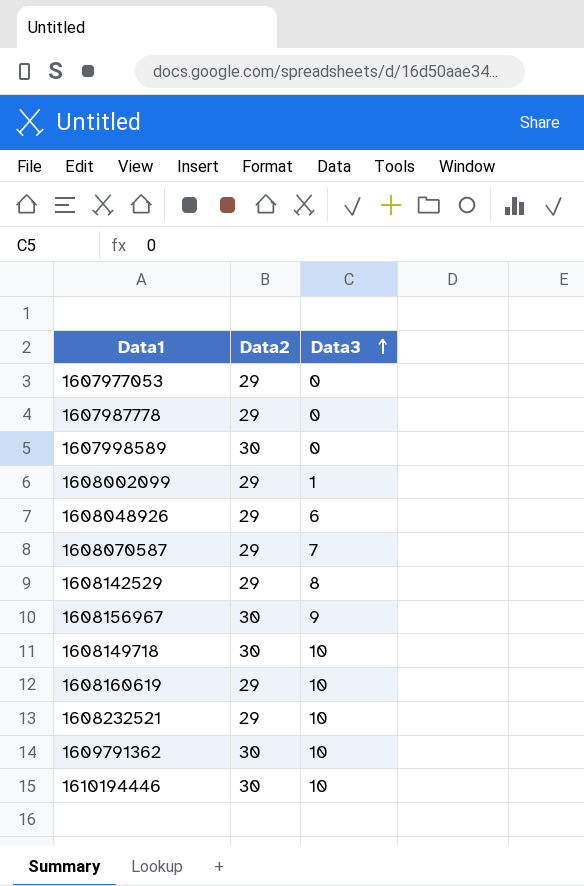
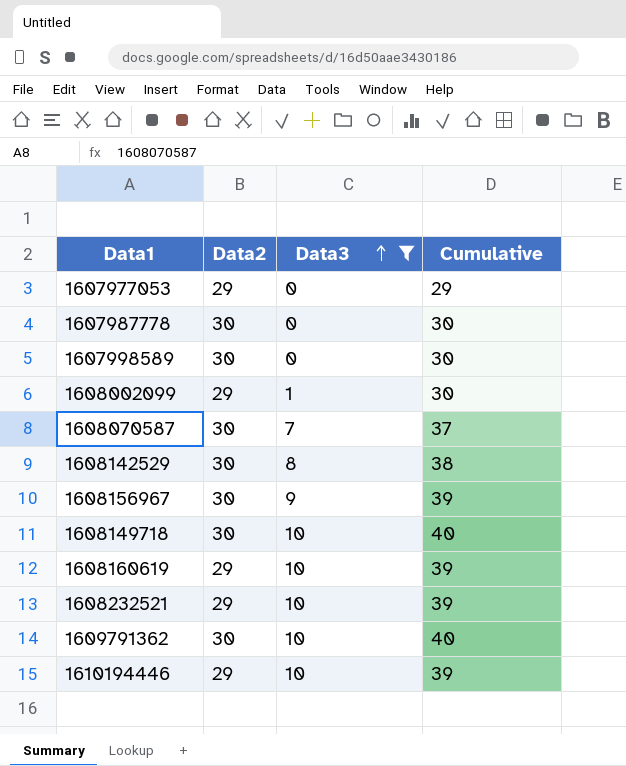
filter: none -> Data3 != 6
column Cumulative | formula: none -> [Data2] + [Data3]
1607987778 | Data2: 29 -> 30
1608070587 | Data2: 29 -> 30
1608142529 | Data2: 29 -> 30
1610194446 | Data2: 30 -> 29

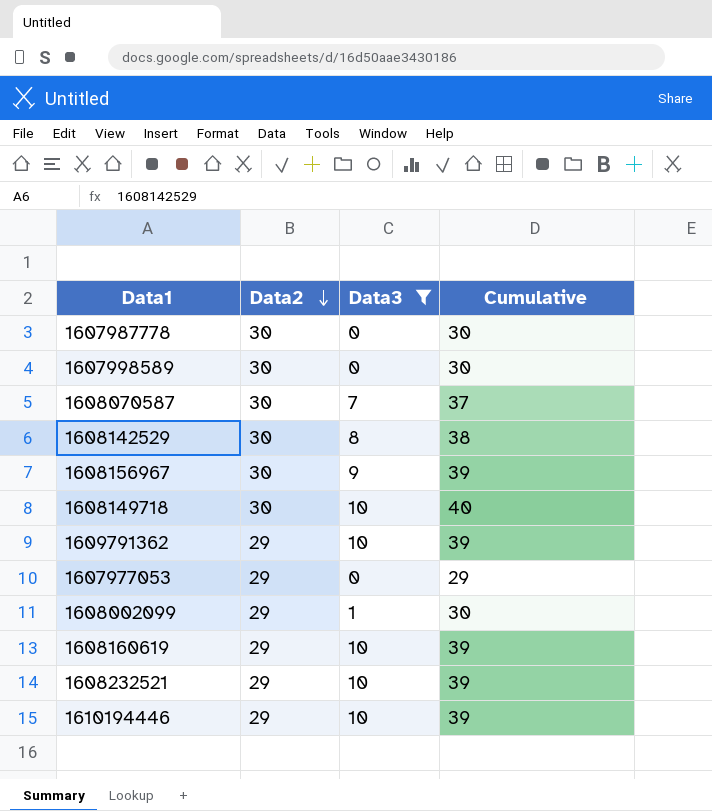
row order: Data3 ascending -> Data2 descending
1609791362 | Data2: 30 -> 29
1609791362 | Cumulative: 40 -> 39

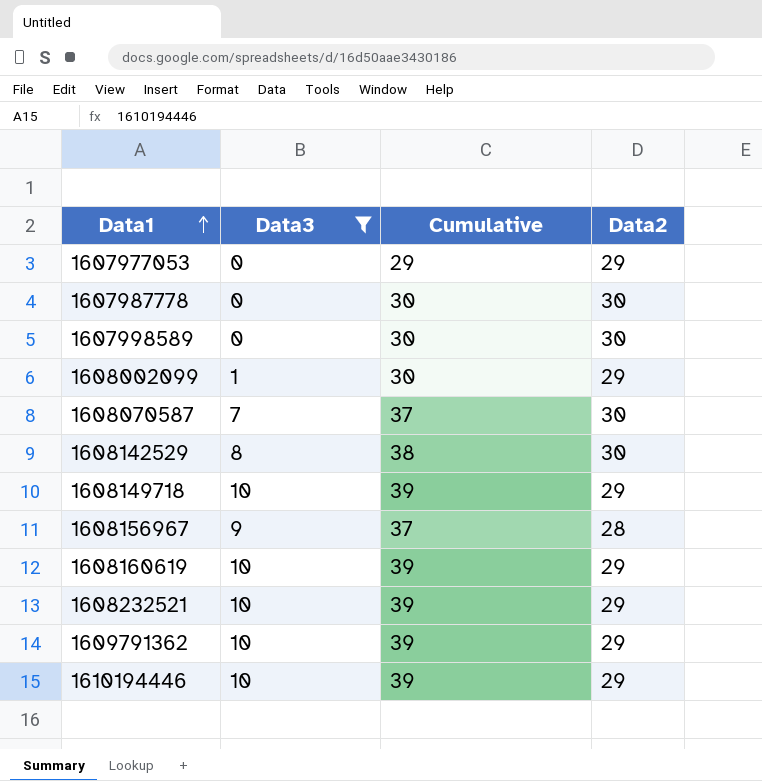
row order: Data2 descending -> Data1 ascending
column Data2 | position: 2 -> 4
1608149718 | Cumulative: 40 -> 39
1608149718 | Data2: 30 -> 29
1608156967 | Cumulative: 39 -> 37
1608156967 | Data2: 30 -> 28

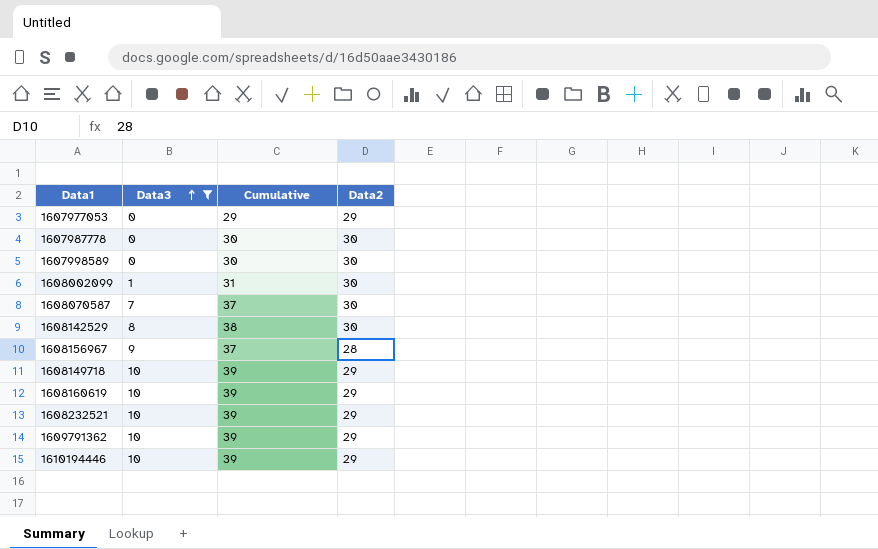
row order: Data1 ascending -> Data3 ascending
1608002099 | Cumulative: 30 -> 31
1608002099 | Data2: 29 -> 30

